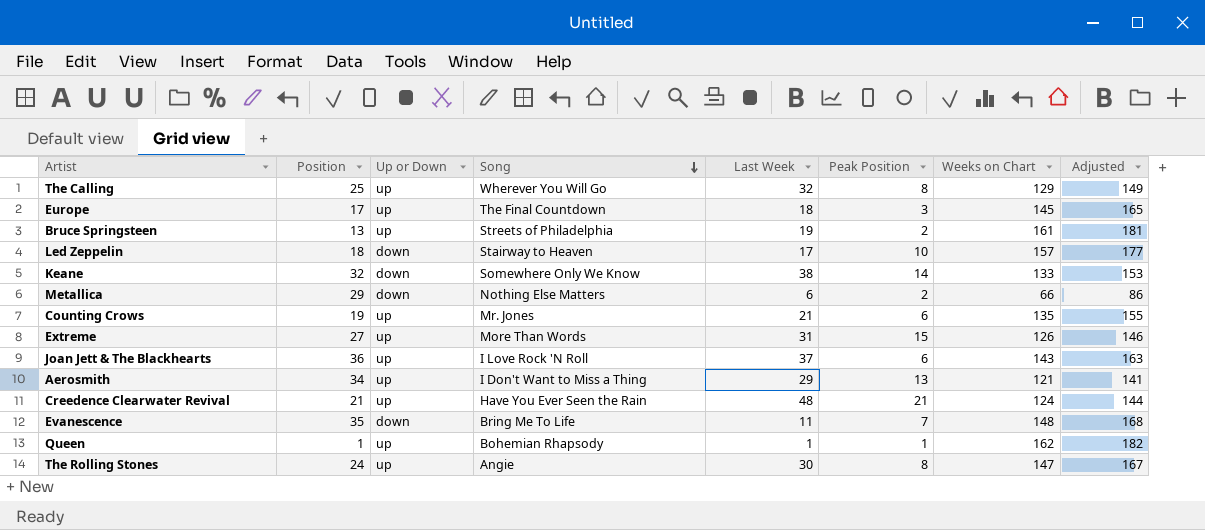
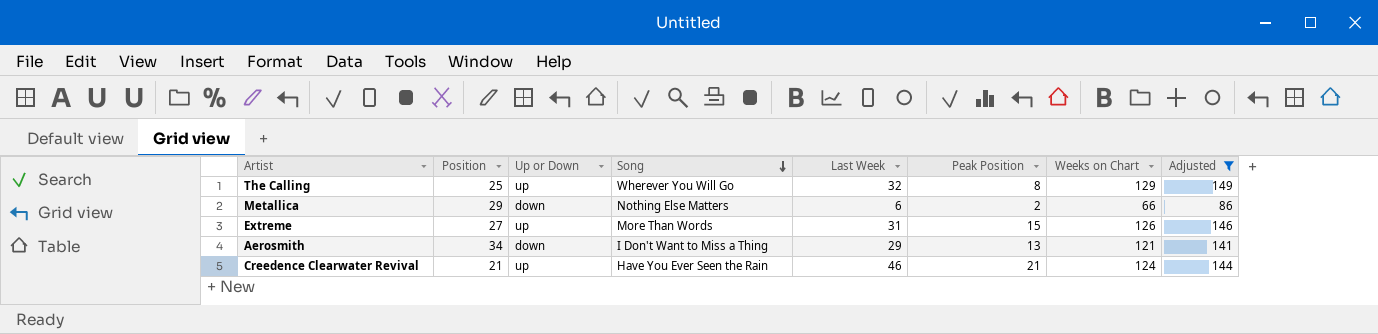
filter: none -> Adjusted <= 149
Aerosmith | Up or Down: up -> down
Creedence Clearwater Revival | Last Week: 48 -> 46

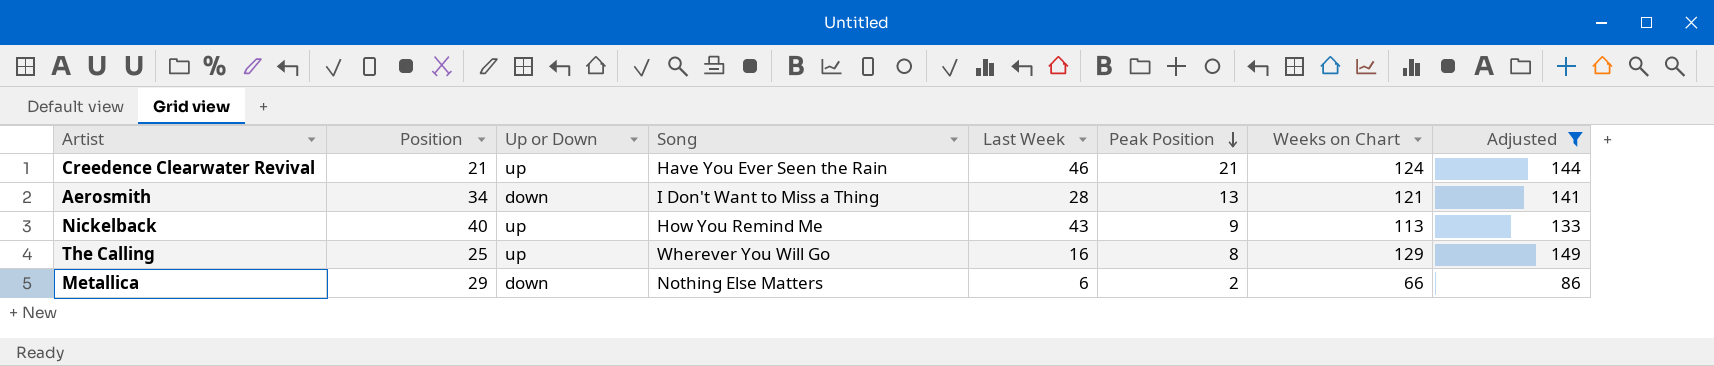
row order: Song descending -> Peak Position descending
row Extreme: 27 | up | More Than Words | 31 | 15 | 126 | 146 -> none
Aerosmith | Last Week: 29 -> 28
row Nickelback: none -> 40 | up | How You Remind Me | 43 | 9 | 113 | 133
The Calling | Last Week: 32 -> 16

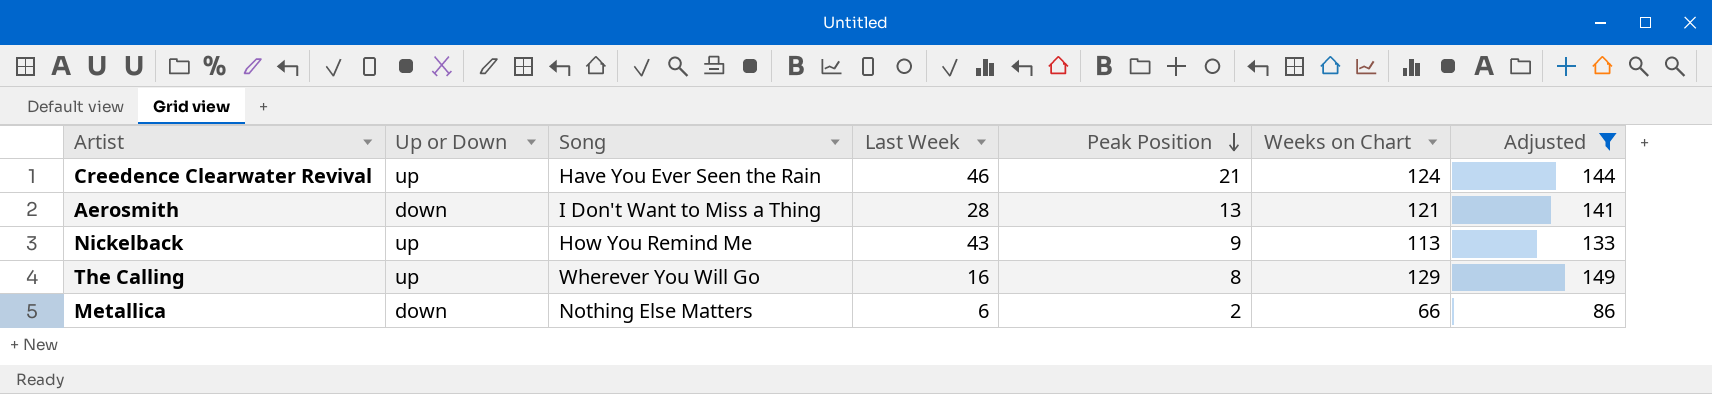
column Position | position: 2 -> none

